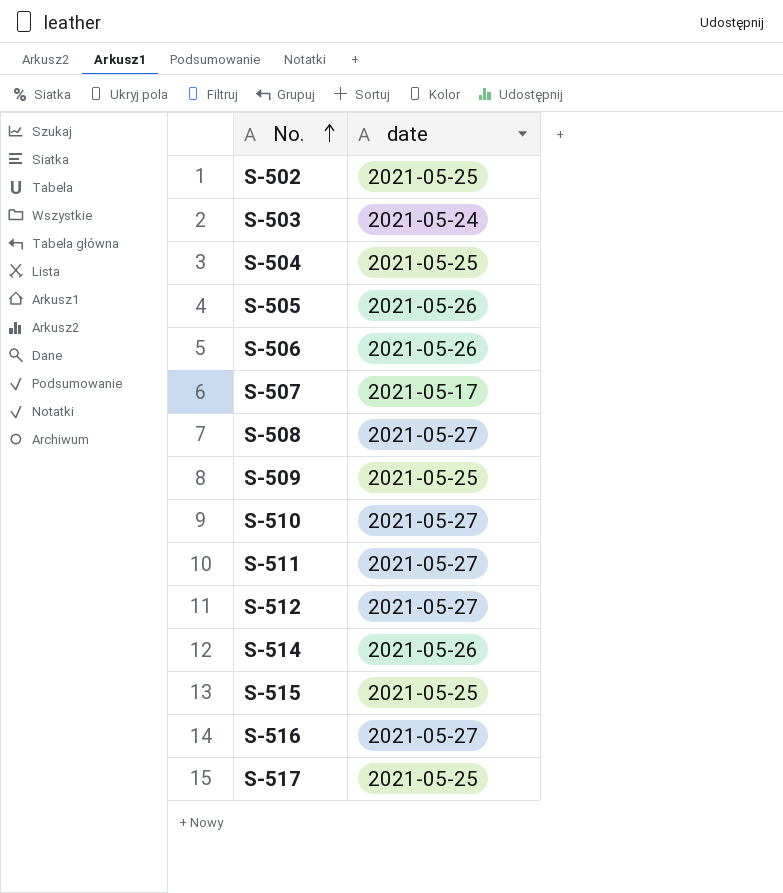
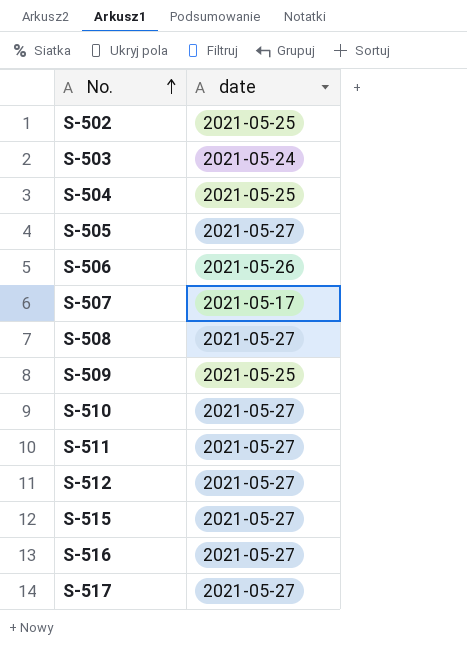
row S-514: 2021-05-26 -> none
S-505 | date: 2021-05-26 -> 2021-05-27
S-515 | date: 2021-05-25 -> 2021-05-27
S-517 | date: 2021-05-25 -> 2021-05-27

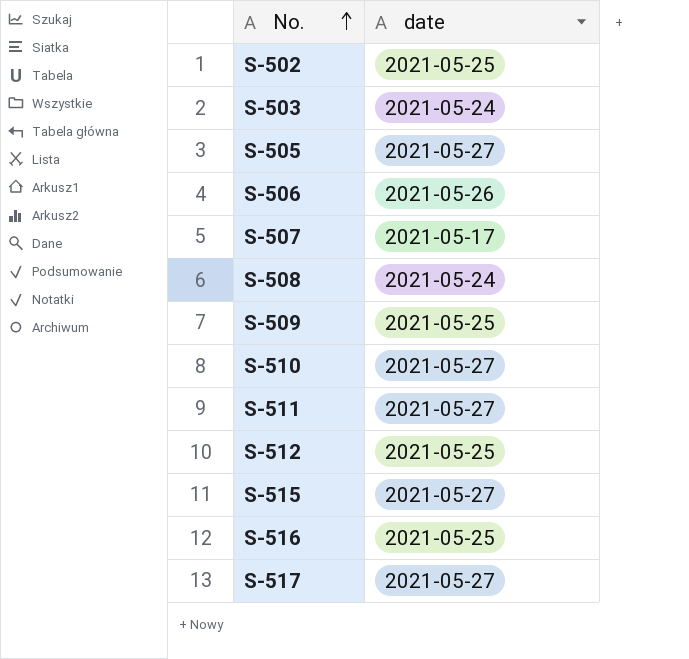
row S-504: 2021-05-25 -> none
S-508 | date: 2021-05-27 -> 2021-05-24
S-512 | date: 2021-05-27 -> 2021-05-25
S-516 | date: 2021-05-27 -> 2021-05-25

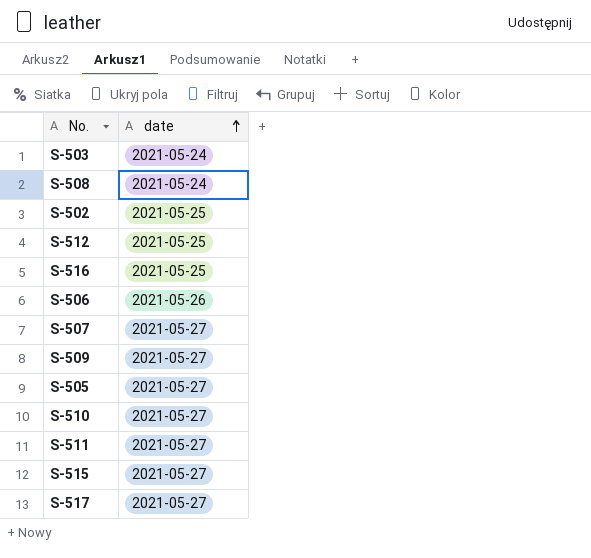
row order: No. ascending -> date ascending
S-507 | date: 2021-05-17 -> 2021-05-27
S-509 | date: 2021-05-25 -> 2021-05-27

